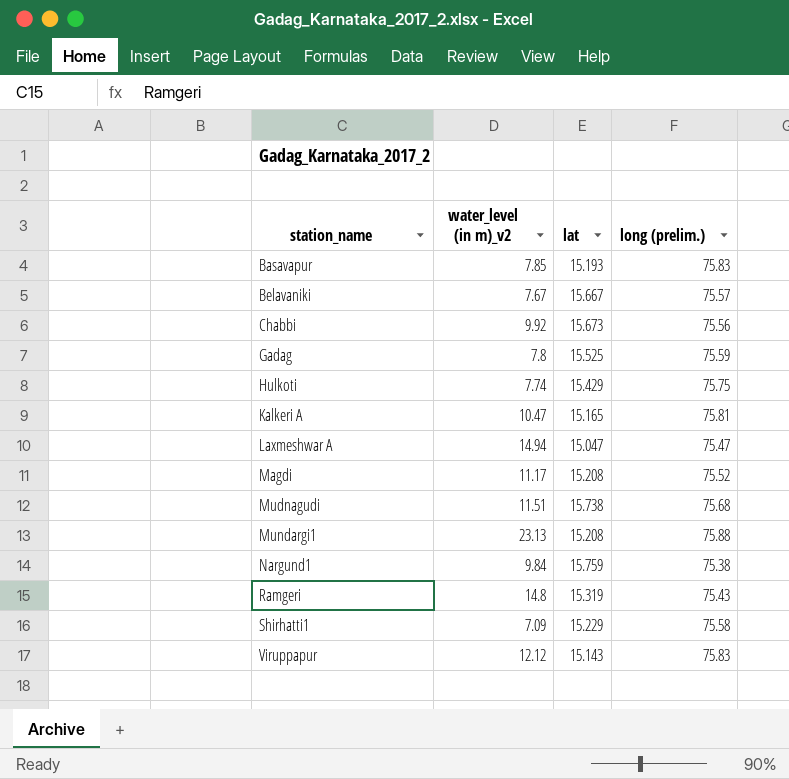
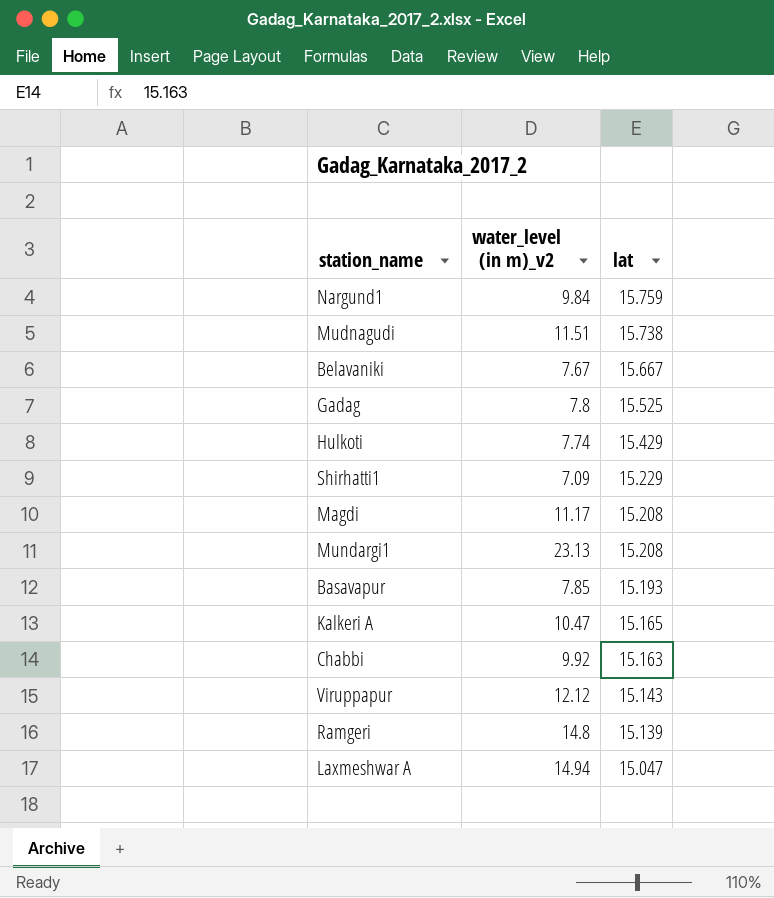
row order: station_name ascending -> lat descending
column long (prelim.) | position: 4 -> none
Chabbi | lat: 15.673 -> 15.163
Ramgeri | lat: 15.319 -> 15.139

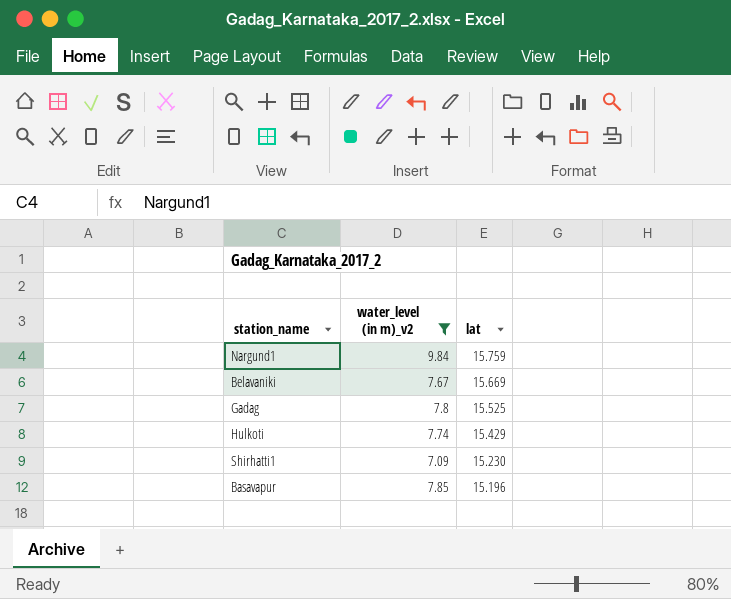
filter: none -> water_level (in m)_v2 <= 9.84
Belavaniki | lat: 15.667 -> 15.669
Shirhatti1 | lat: 15.229 -> 15.230
Basavapur | lat: 15.193 -> 15.196

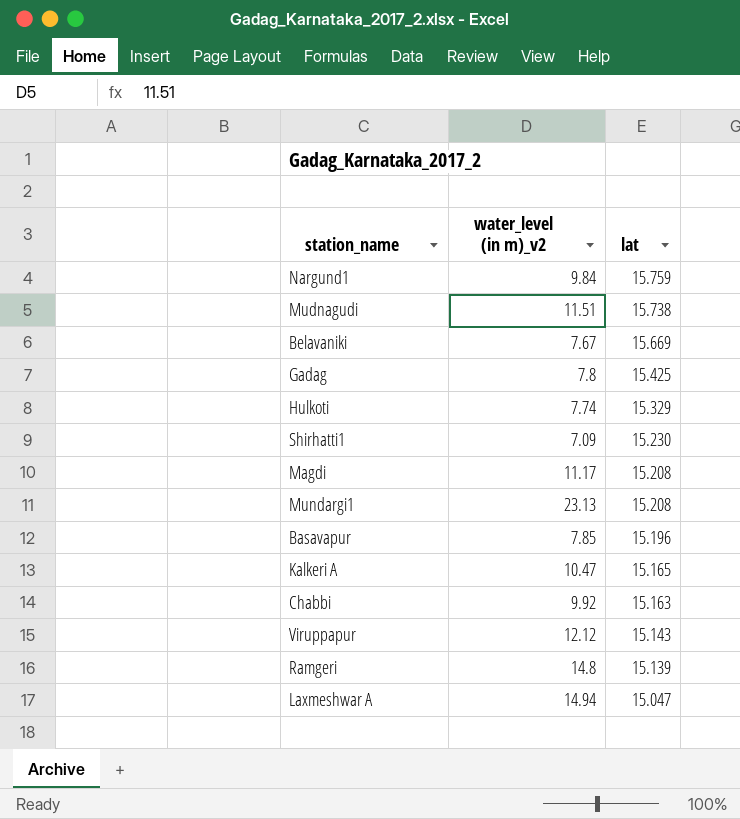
filter: water_level (in m)_v2 <= 9.84 -> none
Gadag | lat: 15.525 -> 15.425
Hulkoti | lat: 15.429 -> 15.329

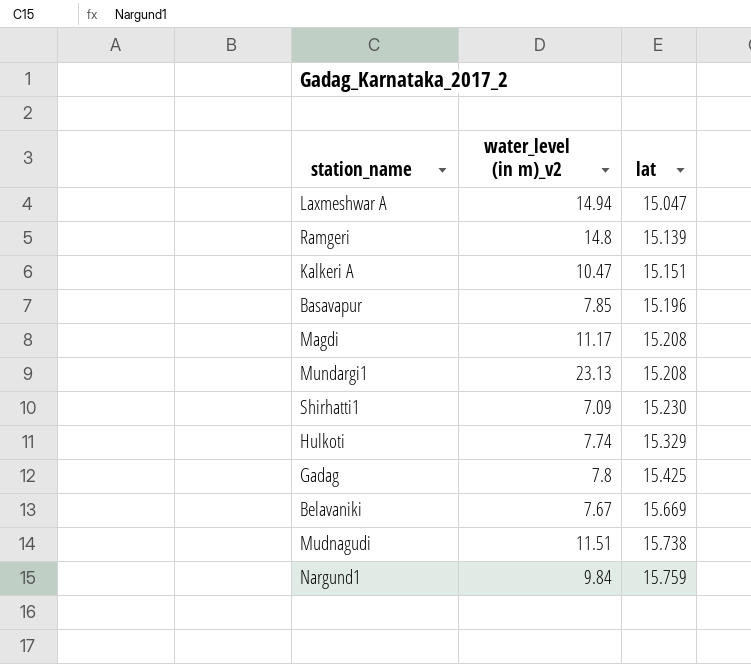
row order: lat descending -> lat ascending
row Chabbi: 9.92 | 15.163 -> none
row Viruppapur: 12.12 | 15.143 -> none
Kalkeri A | lat: 15.165 -> 15.151

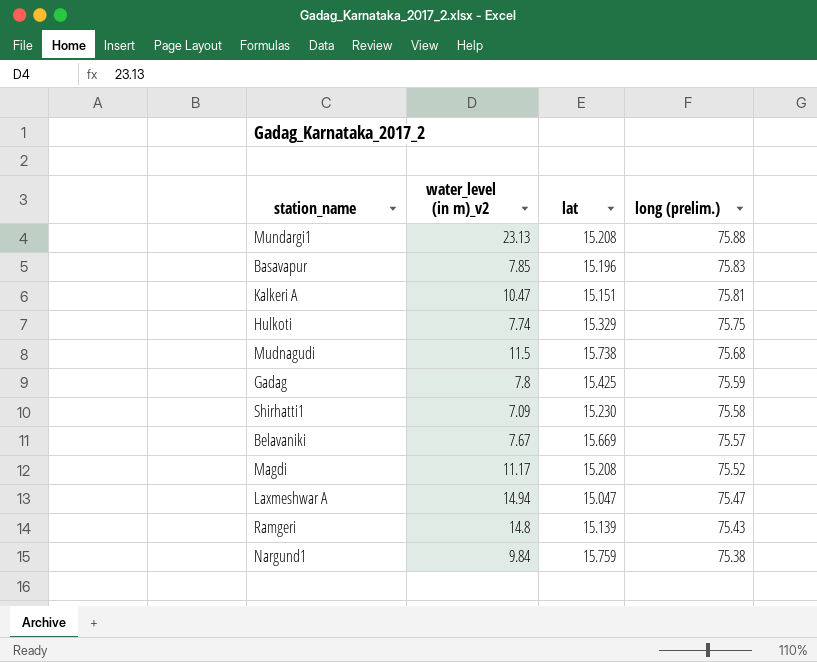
row order: lat ascending -> long (prelim.) descending
column long (prelim.) | position: none -> 4
Mudnagudi | water_level (in m)_v2: 11.51 -> 11.5

